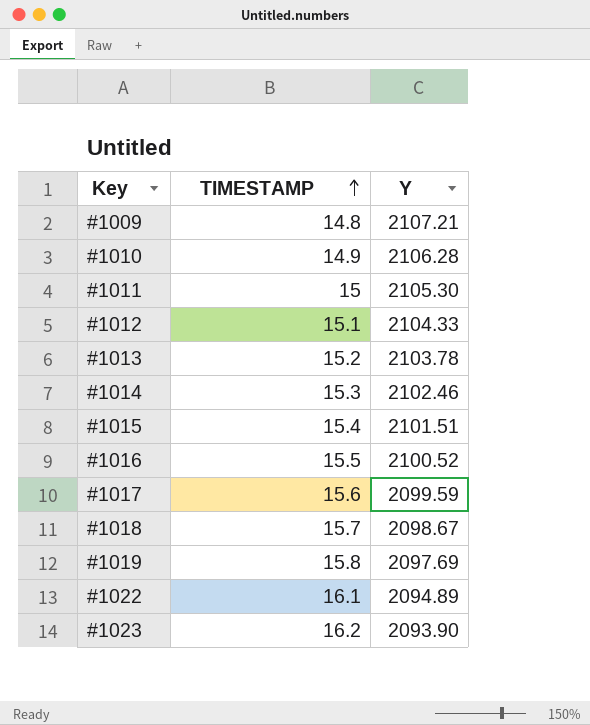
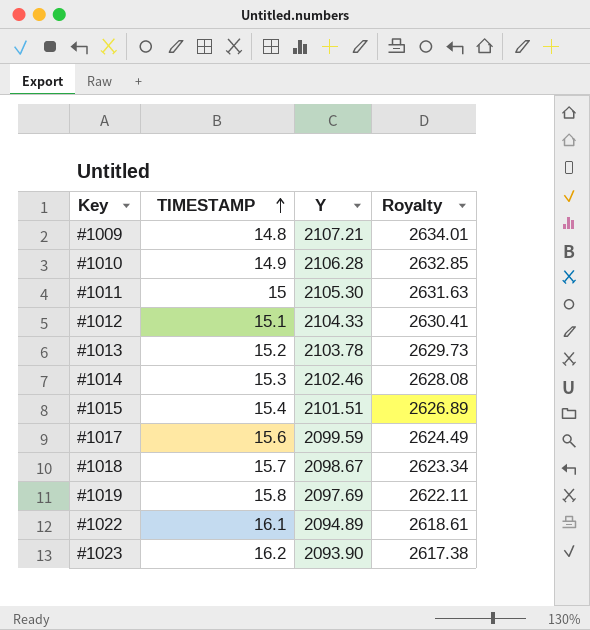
column Royalty | formula: none -> [Y] * 1.25
row #1016: 15.5 | 2100.52 -> none

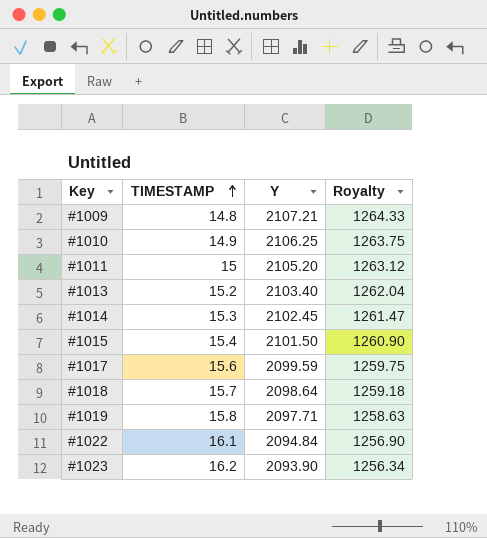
column Royalty | formula: [Y] * 1.25 -> [Y] * 0.6
row #1012: 15.1 | 2104.33 | 2630.41 -> none
#1010 | Y: 2106.28 -> 2106.25
#1011 | Y: 2105.30 -> 2105.20
#1013 | Y: 2103.78 -> 2103.40
#1014 | Y: 2102.46 -> 2102.45
#1015 | Y: 2101.51 -> 2101.50
#1018 | Y: 2098.67 -> 2098.64
#1019 | Y: 2097.69 -> 2097.71
#1022 | Y: 2094.89 -> 2094.84

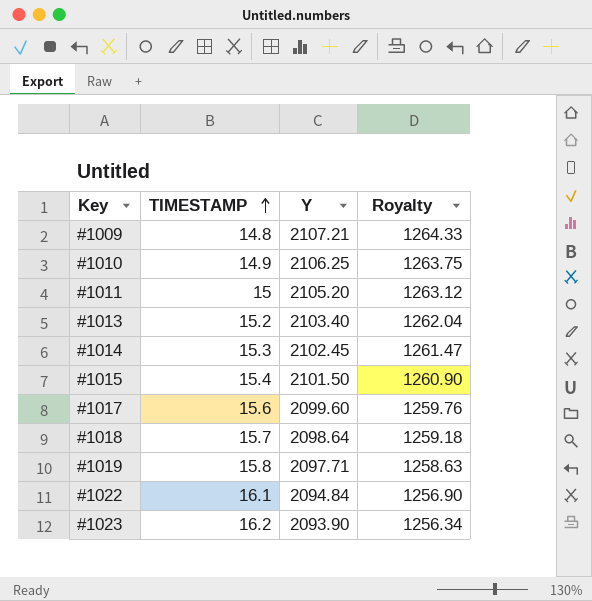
#1017 | Y: 2099.59 -> 2099.60
#1017 | Royalty: 1259.75 -> 1259.76

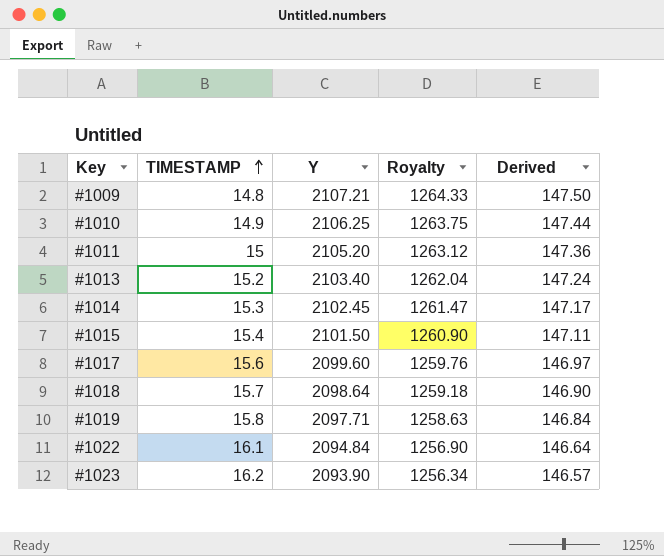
column Derived | formula: none -> [Y] * 0.07

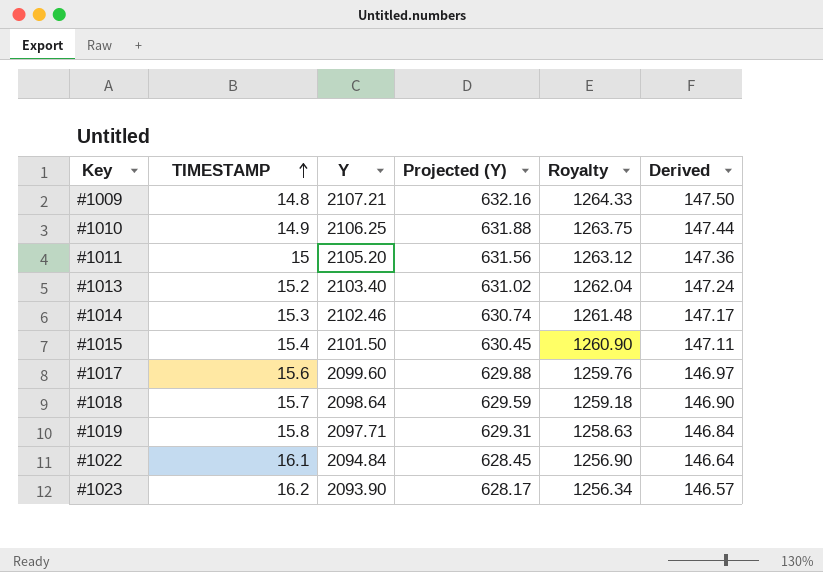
column Projected (Y) | formula: none -> [Y] * 0.3
#1014 | Y: 2102.45 -> 2102.46
#1014 | Royalty: 1261.47 -> 1261.48

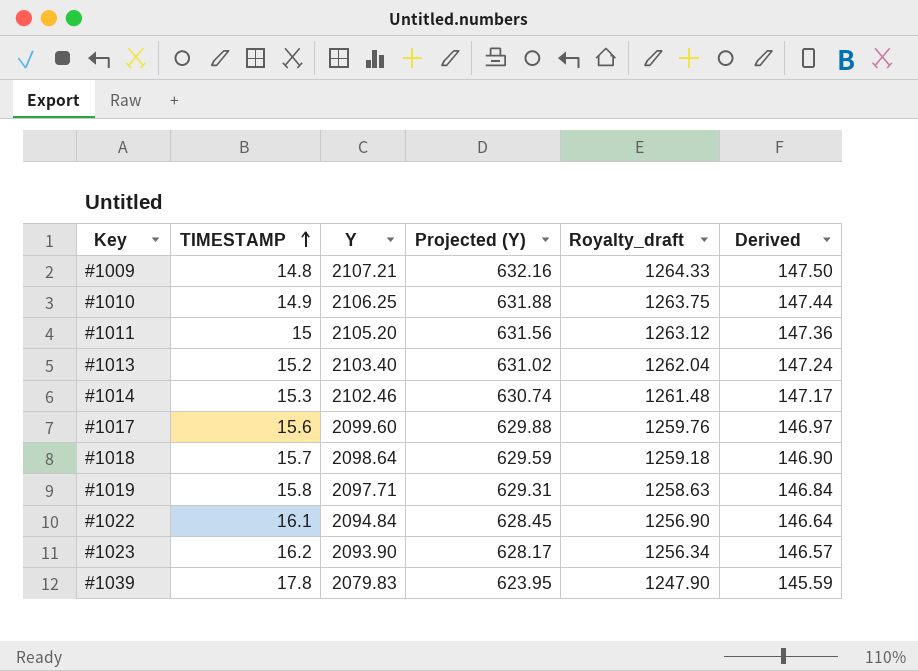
column name: Royalty -> Royalty_draft
row #1015: 15.4 | 2101.50 | 630.45 | 1260.90 | 147.11 -> none
row #1039: none -> 17.8 | 2079.83 | 623.95 | 1247.90 | 145.59

